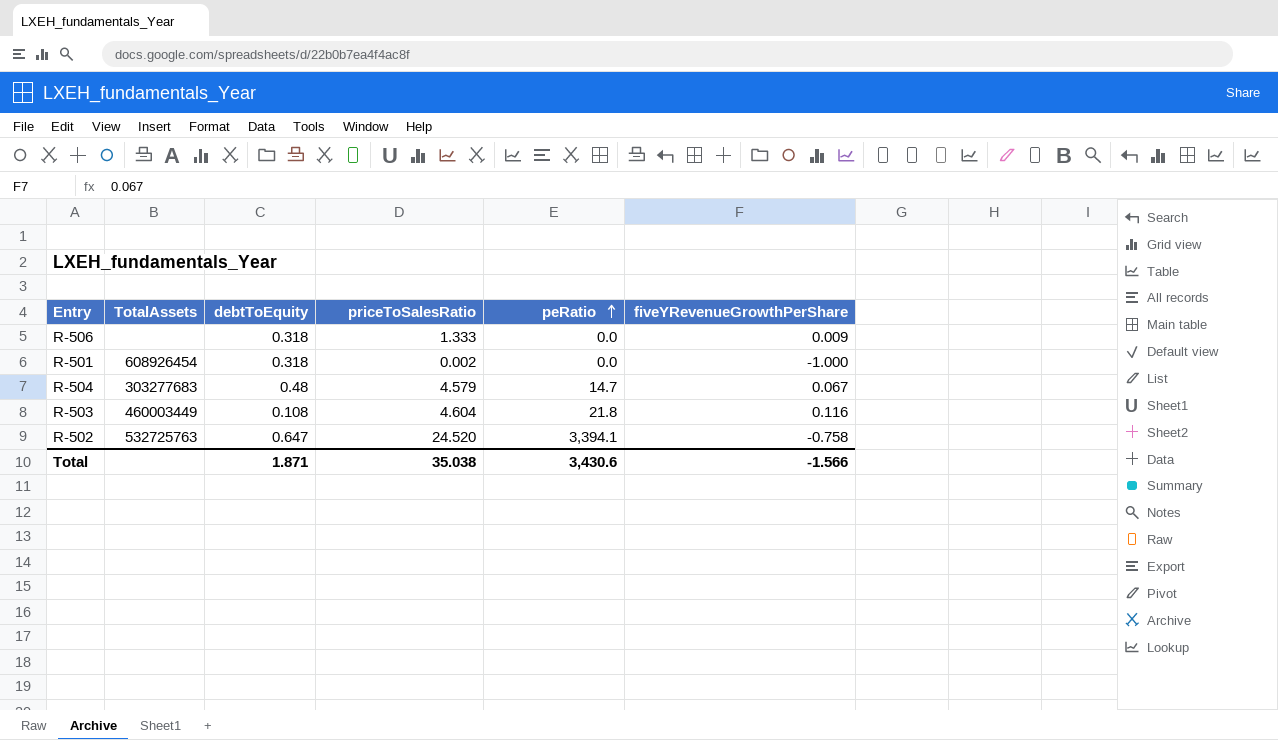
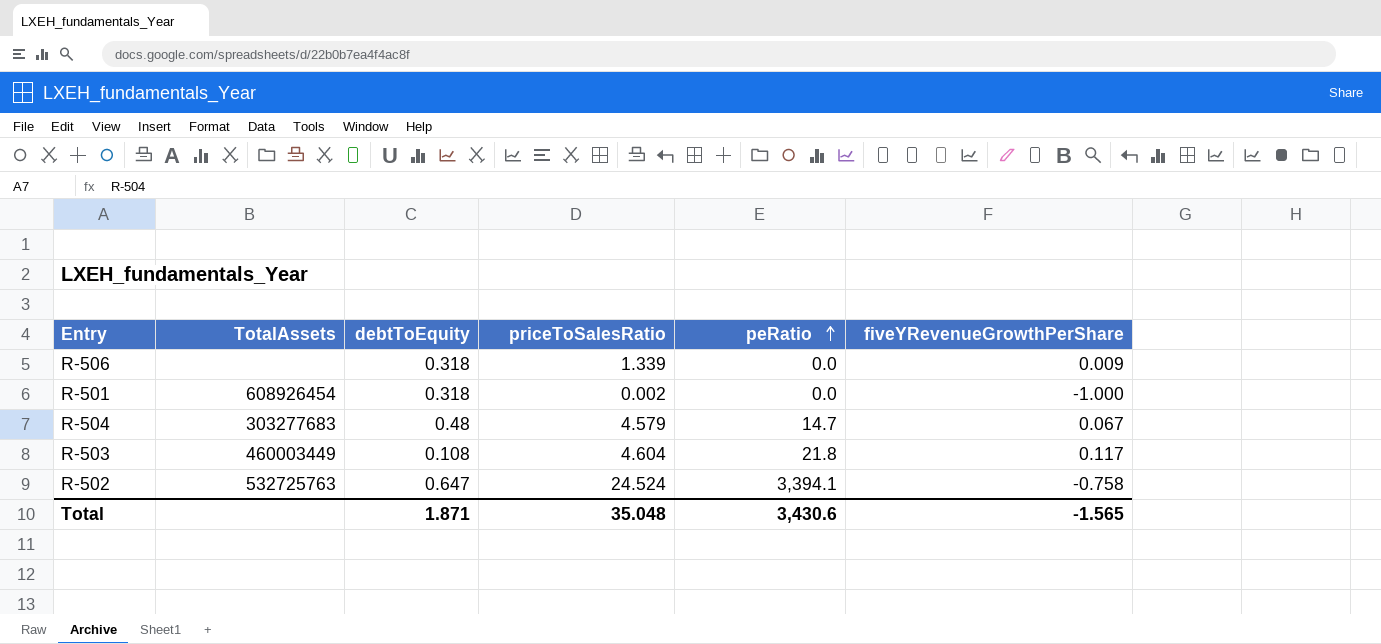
R-506 | priceToSalesRatio: 1.333 -> 1.339
R-503 | fiveYRevenueGrowthPerShare: 0.116 -> 0.117
R-502 | priceToSalesRatio: 24.520 -> 24.524
Total | priceToSalesRatio: 35.038 -> 35.048
Total | fiveYRevenueGrowthPerShare: -1.566 -> -1.565

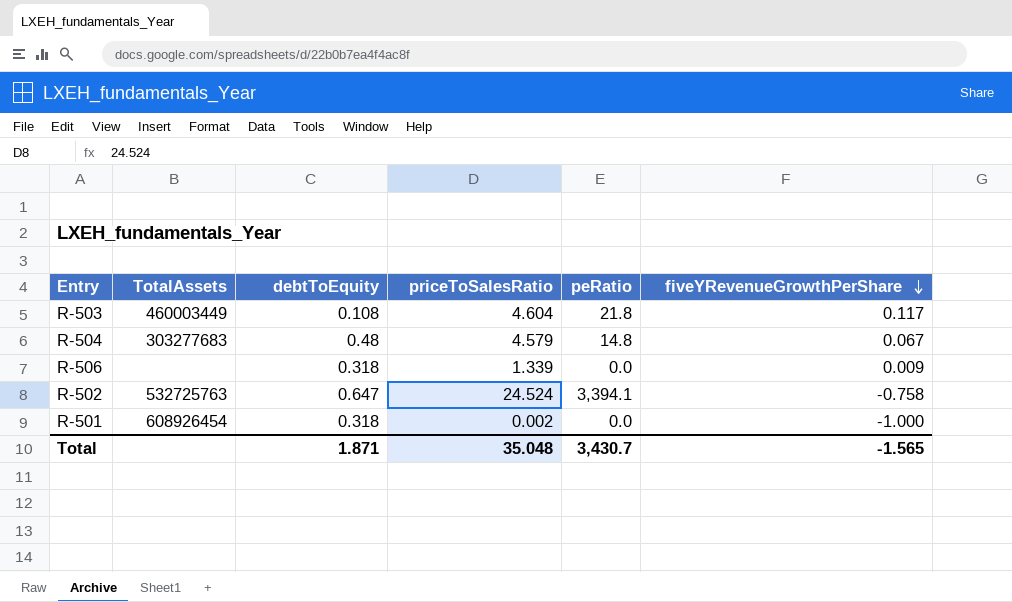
row order: peRatio ascending -> fiveYRevenueGrowthPerShare descending
R-504 | peRatio: 14.7 -> 14.8
Total | peRatio: 3,430.6 -> 3,430.7

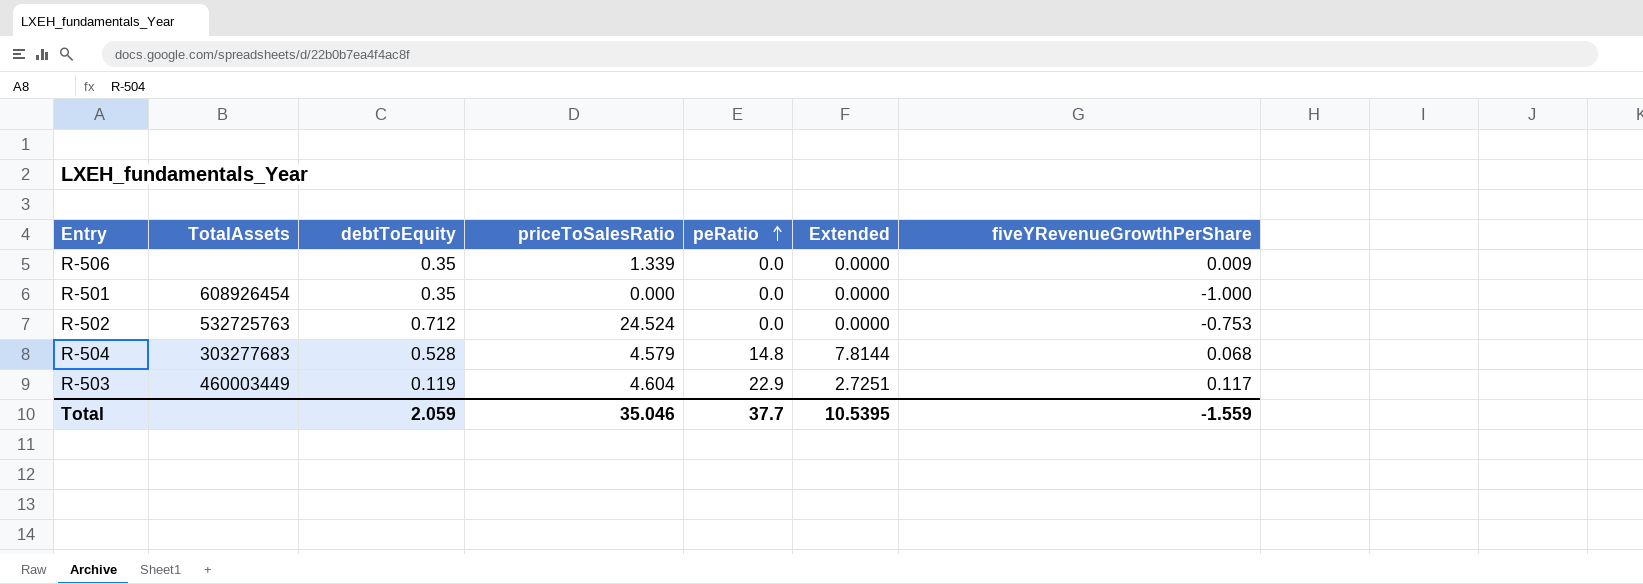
row order: fiveYRevenueGrowthPerShare descending -> peRatio ascending
column Extended | formula: none -> [debtToEquity] * [peRatio]
R-506 | debtToEquity: 0.318 -> 0.35
R-501 | debtToEquity: 0.318 -> 0.35
R-501 | priceToSalesRatio: 0.002 -> 0.000
R-502 | debtToEquity: 0.647 -> 0.712
R-502 | peRatio: 3,394.1 -> 0.0
R-502 | fiveYRevenueGrowthPerShare: -0.758 -> -0.753
R-504 | debtToEquity: 0.48 -> 0.528
R-504 | fiveYRevenueGrowthPerShare: 0.067 -> 0.068
R-503 | debtToEquity: 0.108 -> 0.119
R-503 | peRatio: 21.8 -> 22.9
Total | debtToEquity: 1.871 -> 2.059
Total | priceToSalesRatio: 35.048 -> 35.046
Total | peRatio: 3,430.7 -> 37.7
Total | fiveYRevenueGrowthPerShare: -1.565 -> -1.559

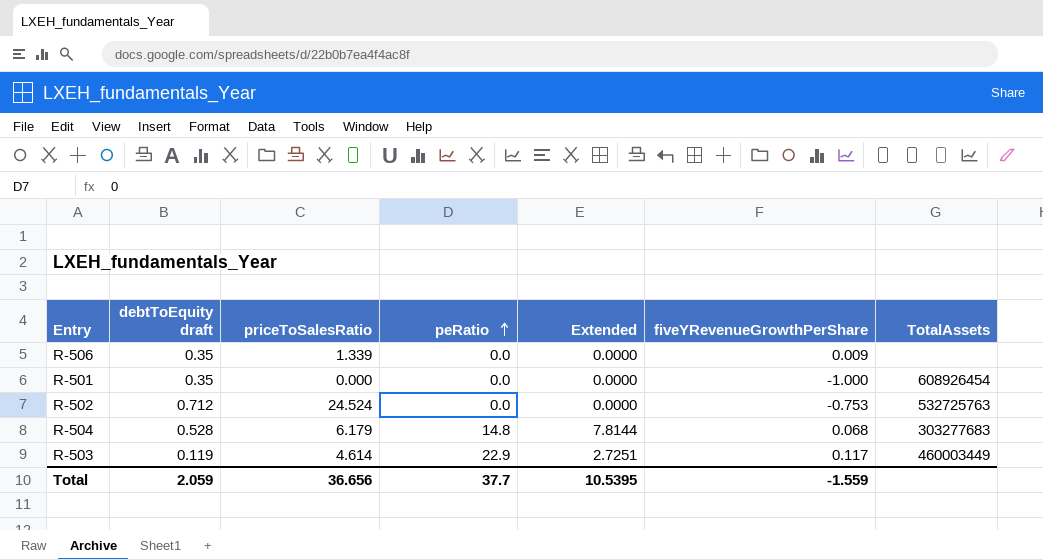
column name: debtToEquity -> debtToEquity draft
column TotalAssets | position: 2 -> 7
R-504 | priceToSalesRatio: 4.579 -> 6.179
R-503 | priceToSalesRatio: 4.604 -> 4.614
Total | priceToSalesRatio: 35.046 -> 36.656

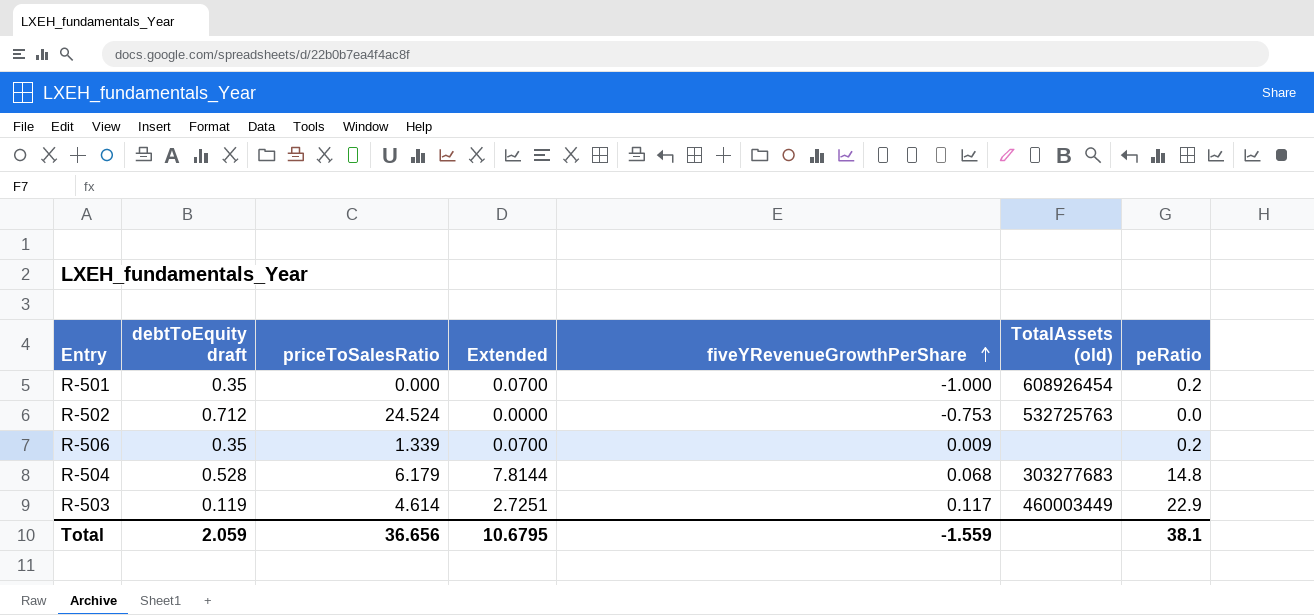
row order: peRatio ascending -> fiveYRevenueGrowthPerShare ascending
column name: TotalAssets -> TotalAssets (old)
column peRatio | position: 4 -> 7
R-501 | Extended: 0.0000 -> 0.0700
R-501 | peRatio: 0.0 -> 0.2
R-506 | Extended: 0.0000 -> 0.0700
R-506 | peRatio: 0.0 -> 0.2
Total | Extended: 10.5395 -> 10.6795
Total | peRatio: 37.7 -> 38.1

